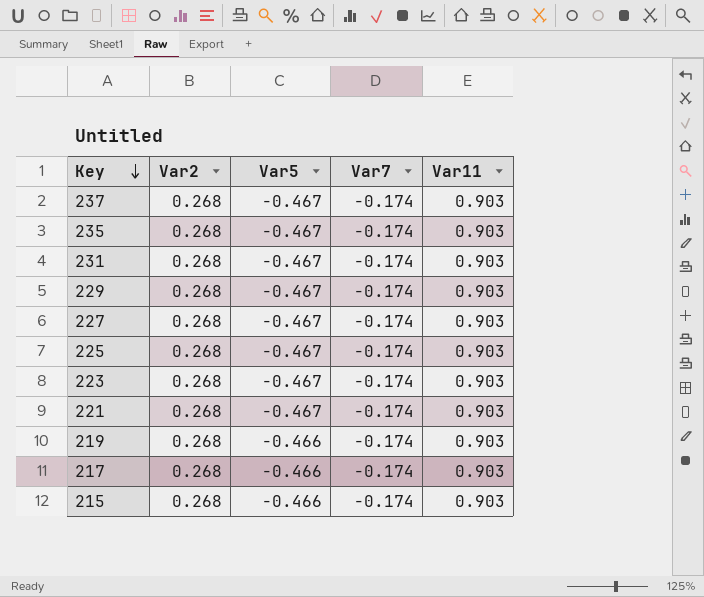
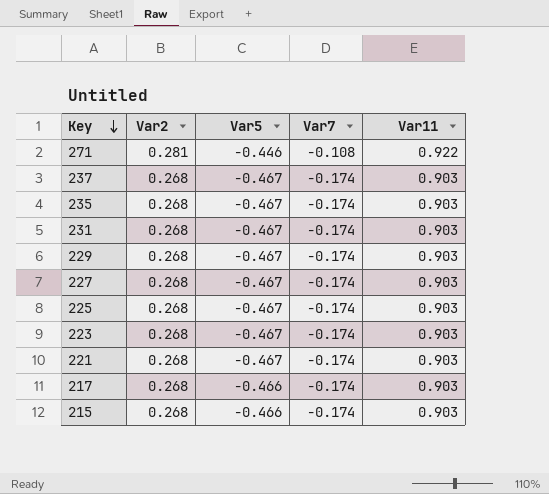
row 219: 0.268 | -0.466 | -0.174 | 0.903 -> none
row 271: none -> 0.281 | -0.446 | -0.108 | 0.922

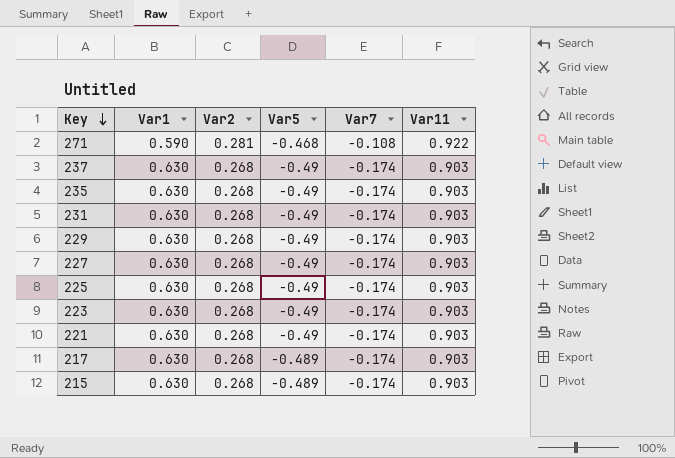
column Var1 | position: none -> 2
271 | Var5: -0.446 -> -0.468
237 | Var5: -0.467 -> -0.49
235 | Var5: -0.467 -> -0.49
231 | Var5: -0.467 -> -0.49
229 | Var5: -0.467 -> -0.49
227 | Var5: -0.467 -> -0.49
225 | Var5: -0.467 -> -0.49
223 | Var5: -0.467 -> -0.49
221 | Var5: -0.467 -> -0.49
217 | Var5: -0.466 -> -0.489
215 | Var5: -0.466 -> -0.489

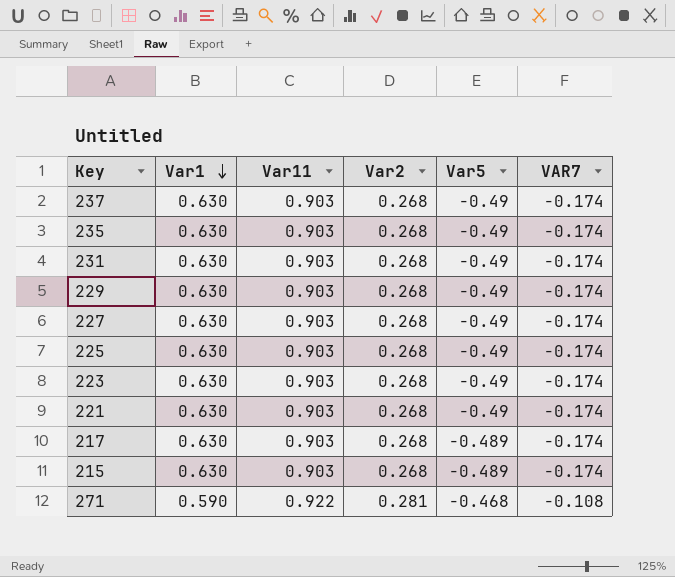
row order: Key descending -> Var1 descending
column Var11 | position: 6 -> 3
column name: Var7 -> VAR7

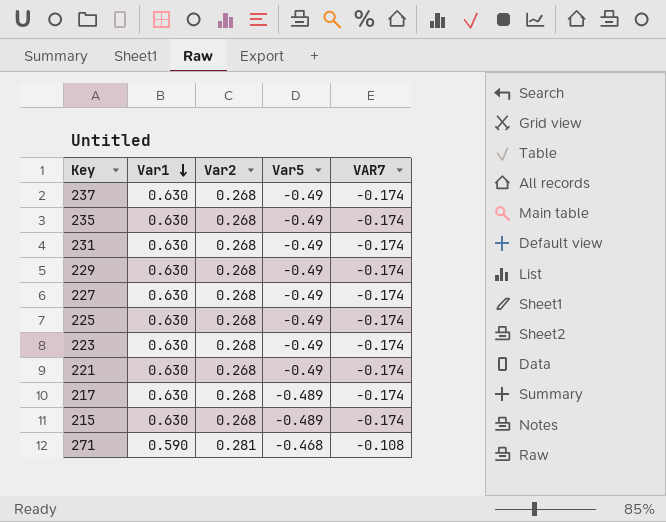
column Var11 | position: 3 -> none

